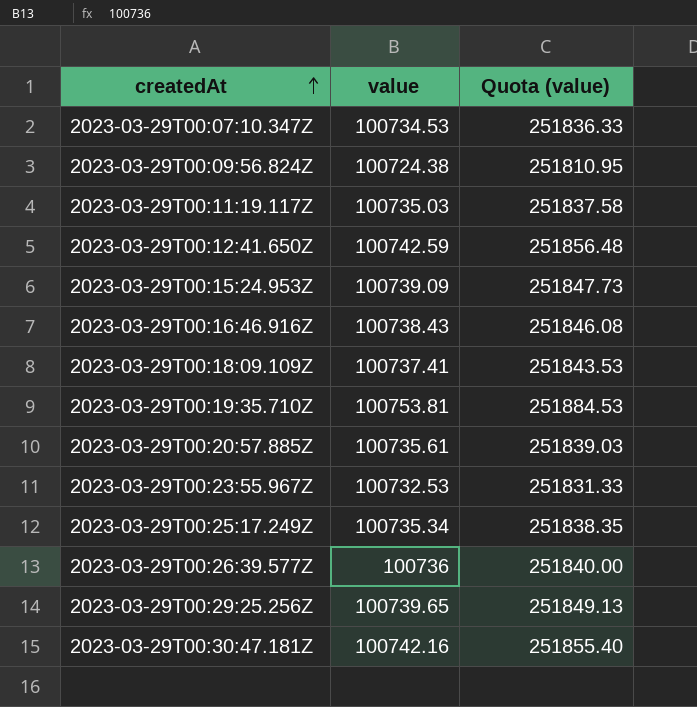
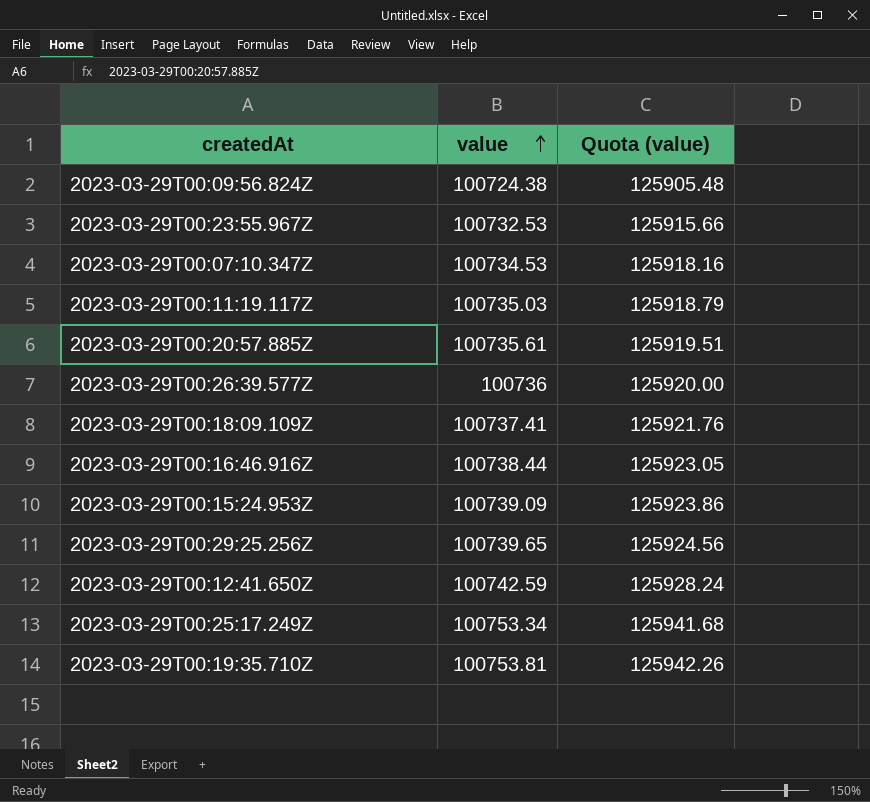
row order: createdAt ascending -> value ascending
column Quota (value) | formula: [value] * 2.5 -> [value] * 1.25
row 2023-03-29T00:30:47.181Z: 100742.16 | 251855.40 -> none
2023-03-29T00:16:46.916Z | value: 100738.43 -> 100738.44
2023-03-29T00:25:17.249Z | value: 100735.34 -> 100753.34

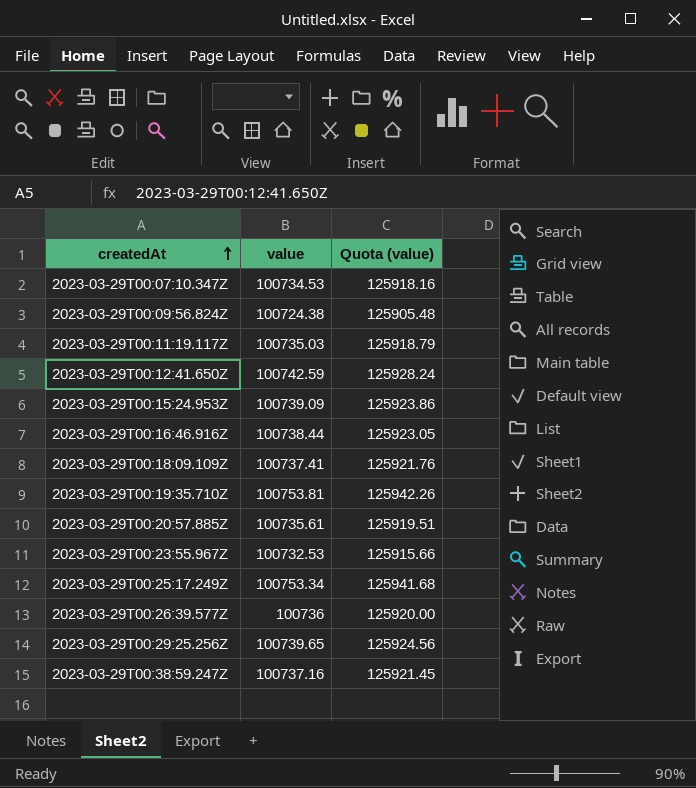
row order: value ascending -> createdAt ascending
row 2023-03-29T00:38:59.247Z: none -> 100737.16 | 125921.45

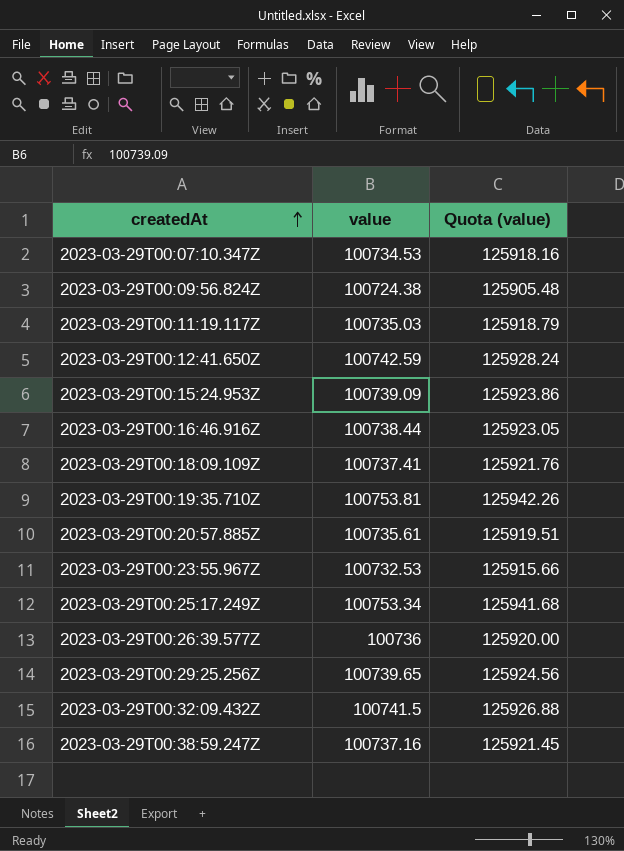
row 2023-03-29T00:32:09.432Z: none -> 100741.5 | 125926.88

